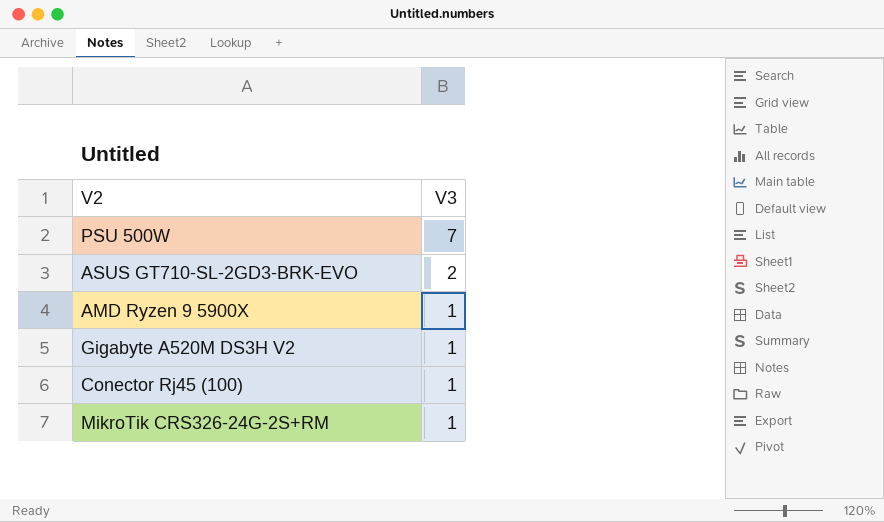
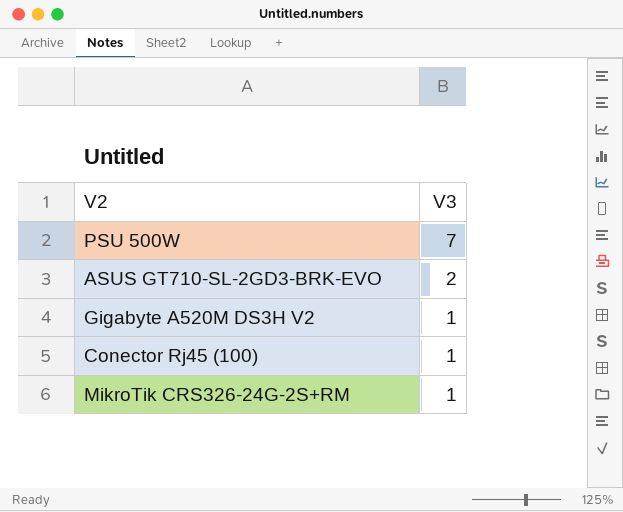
row AMD Ryzen 9 5900X: 1 -> none

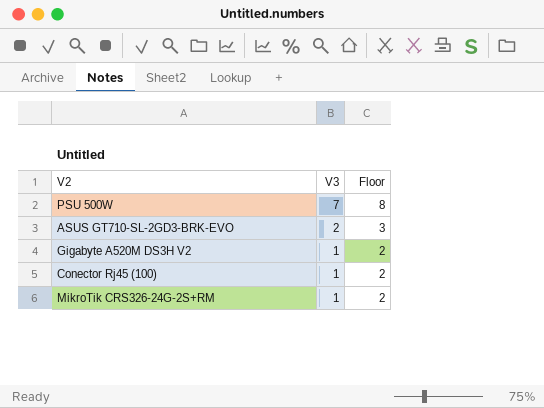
column Floor | formula: none -> [V3] + 1

